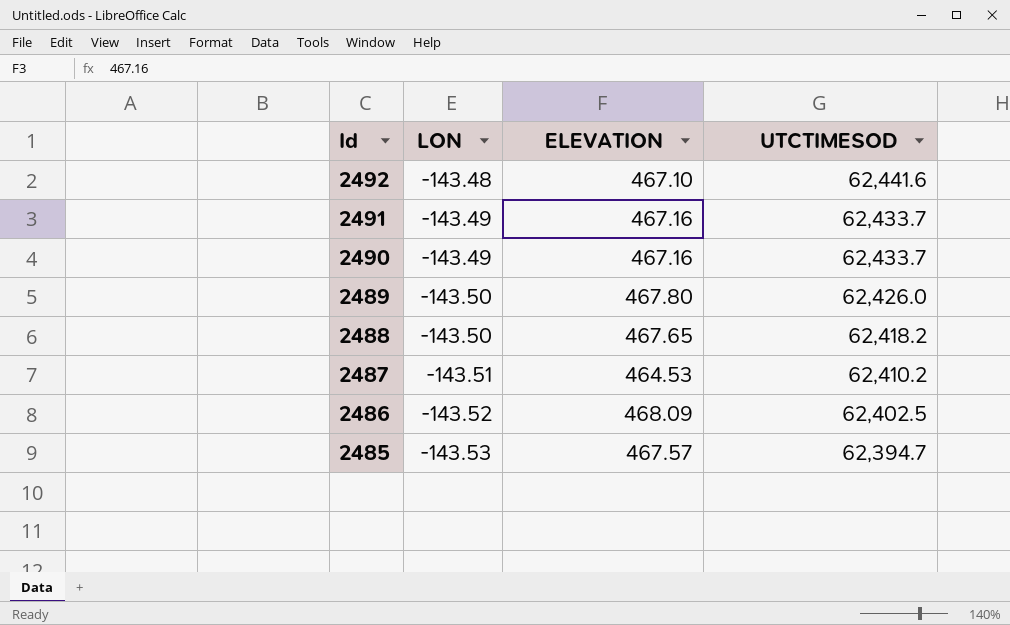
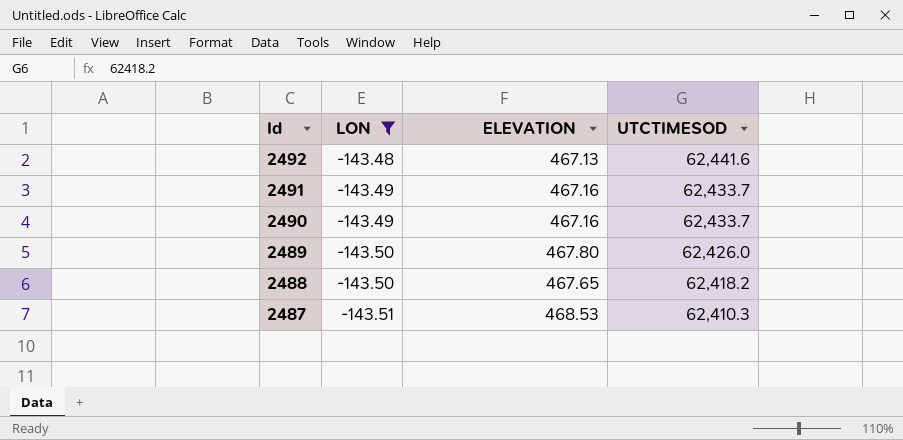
filter: none -> LON >= -143.51
2492 | ELEVATION: 467.10 -> 467.13
2487 | ELEVATION: 464.53 -> 468.53
2487 | UTCTIMESOD: 62,410.2 -> 62,410.3

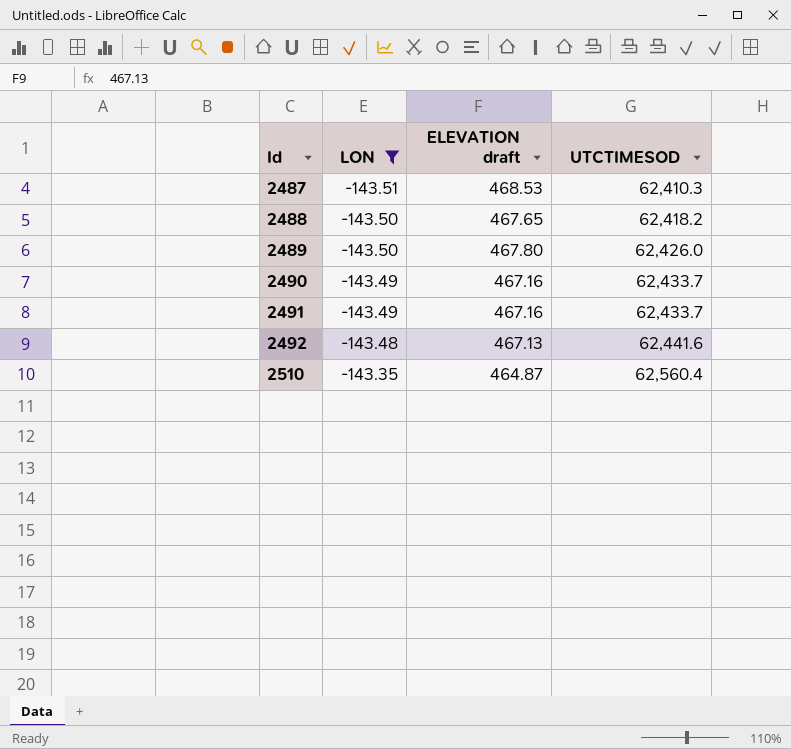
row order: Id descending -> Id ascending
column name: ELEVATION -> ELEVATION draft
row 2510: none -> -143.35 | 464.87 | 62,560.4

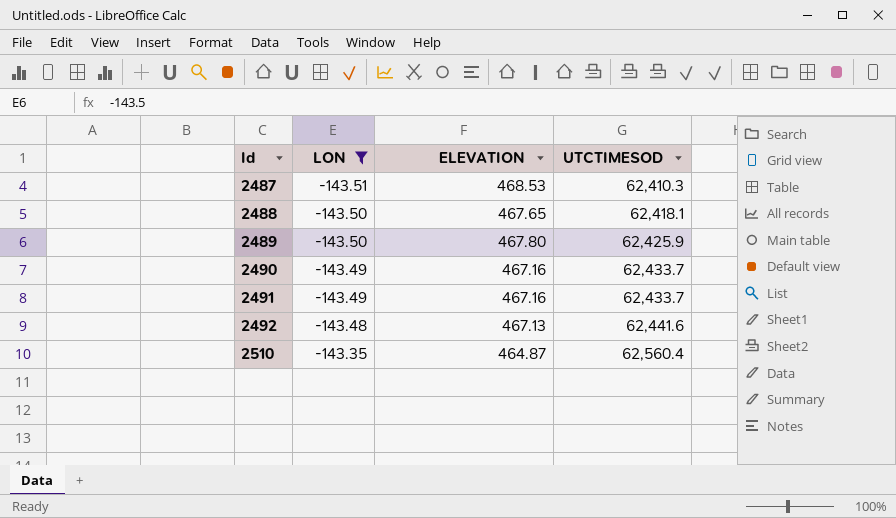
column name: ELEVATION draft -> ELEVATION
2488 | UTCTIMESOD: 62,418.2 -> 62,418.1
2489 | UTCTIMESOD: 62,426.0 -> 62,425.9

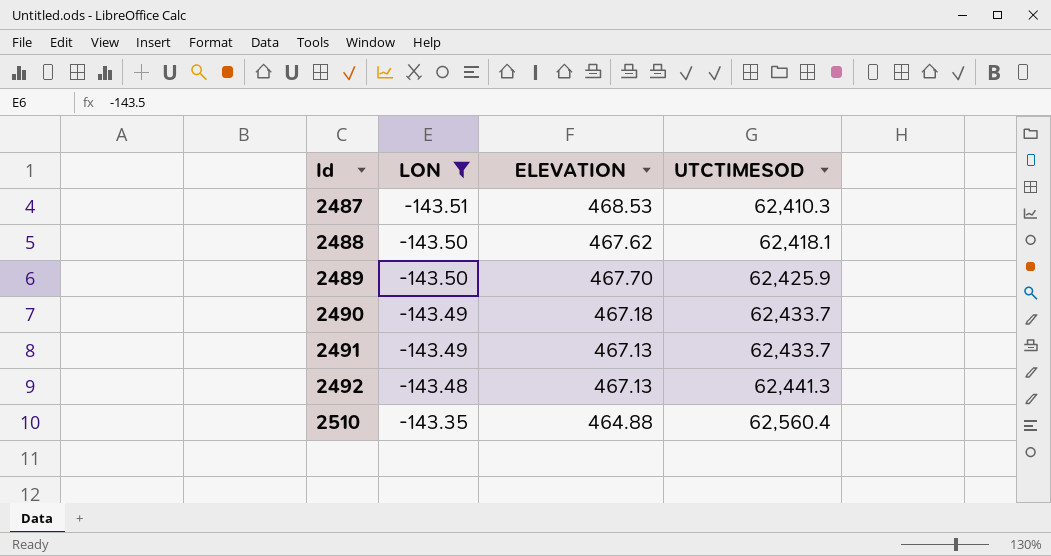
2488 | ELEVATION: 467.65 -> 467.62
2489 | ELEVATION: 467.80 -> 467.70
2490 | ELEVATION: 467.16 -> 467.18
2491 | ELEVATION: 467.16 -> 467.13
2492 | UTCTIMESOD: 62,441.6 -> 62,441.3
2510 | ELEVATION: 464.87 -> 464.88

